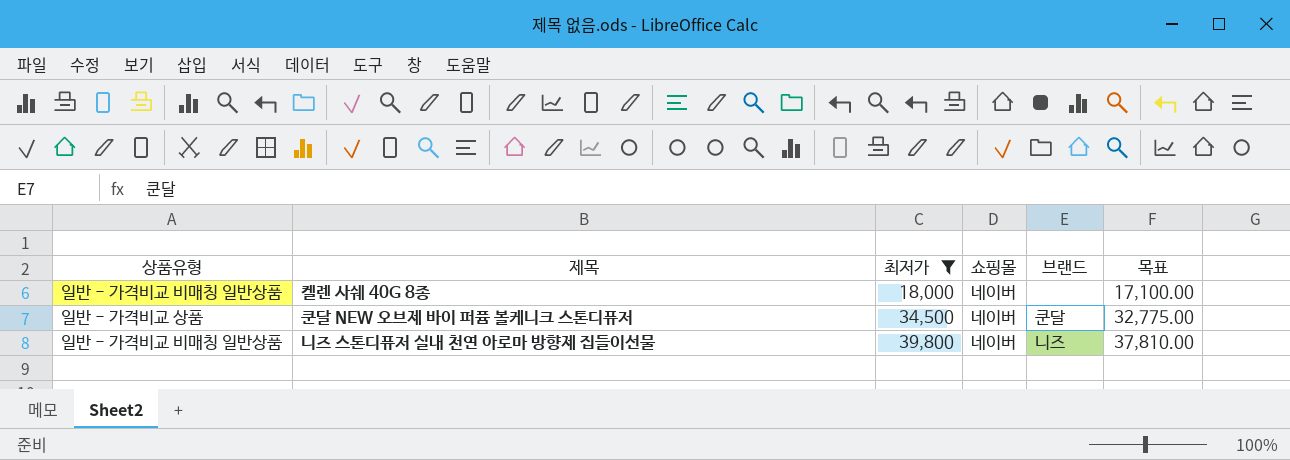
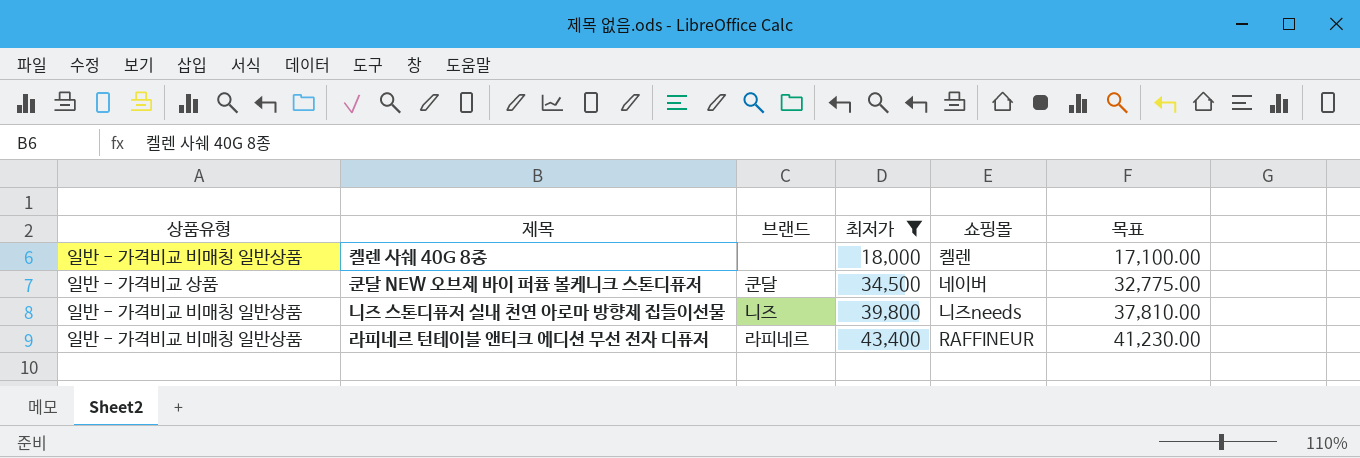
column 브랜드 | position: 5 -> 3
켈렌 사쉐 40G 8종 | 쇼핑몰: 네이버 -> 켈렌
니즈 스톤디퓨저 실내 천연 아로마 방향제 집들이선물 | 쇼핑몰: 네이버 -> 니즈needs
row 라피네르 턴테이블 앤티크 에디션 무선 전자 디퓨저: none -> 일반 - 가격비교 비매칭 일반상품 | 라피네르 | 43,400 | RAFFINEUR | 41,230.00

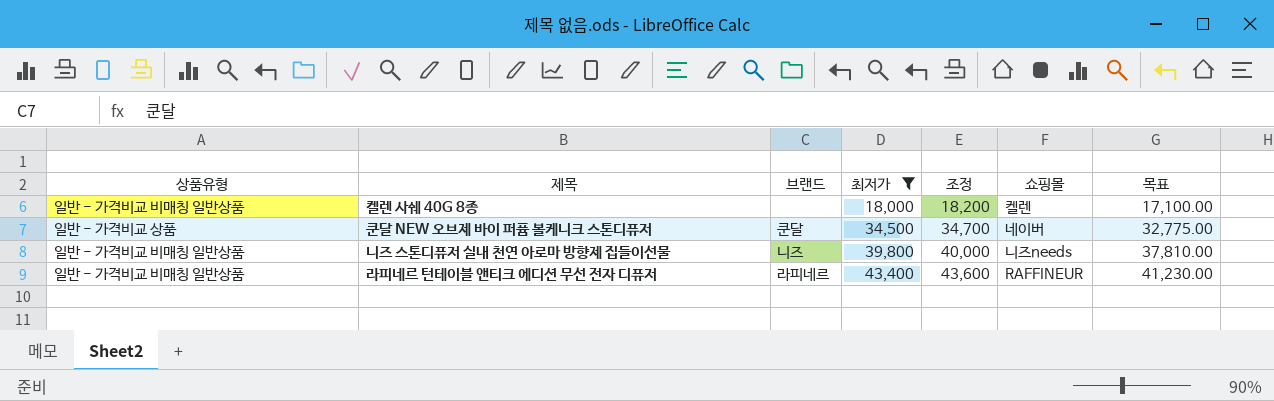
column 조정 | formula: none -> [최저가] + 200

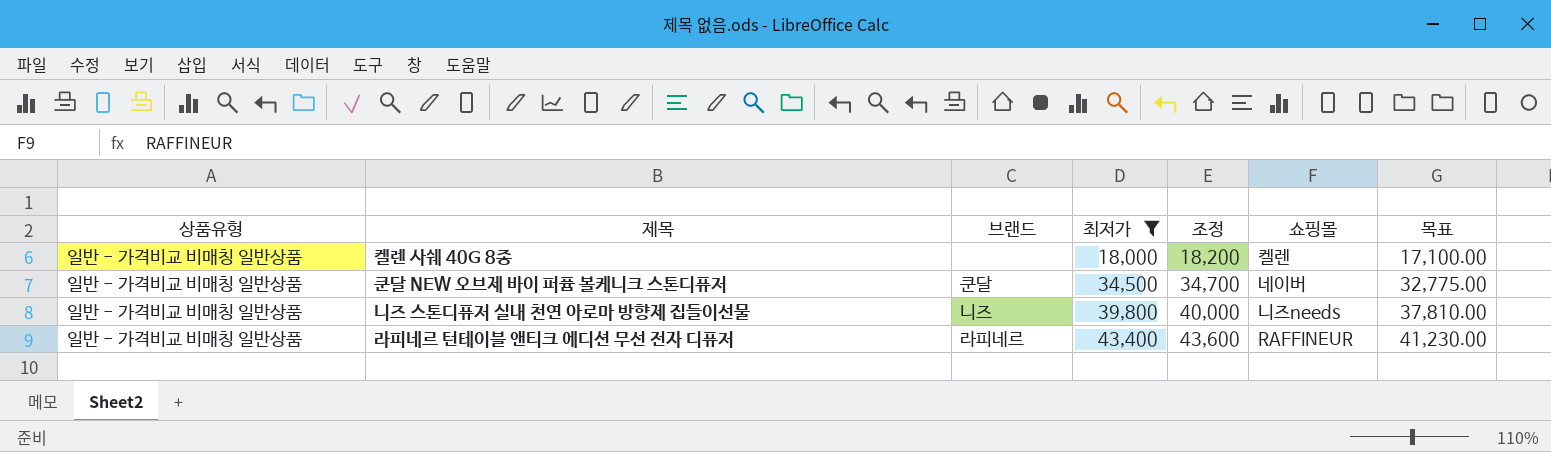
쿤달 NEW 오브제 바이 퍼퓸 볼케니크 스톤디퓨저 | 상품유형: 일반 - 가격비교 상품 -> 일반 - 가격비교 비매칭 일반상품

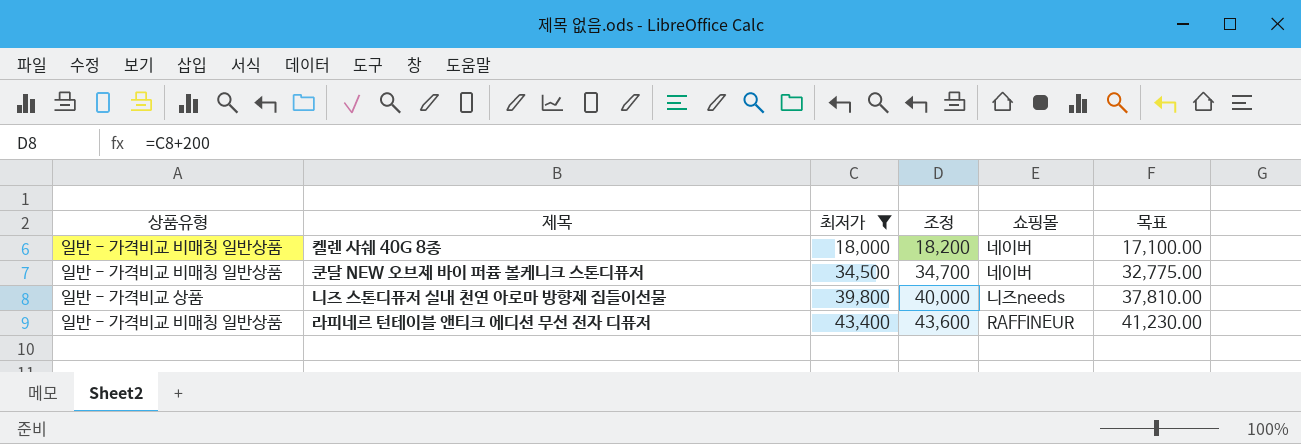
column 브랜드 | position: 3 -> none
켈렌 사쉐 40G 8종 | 쇼핑몰: 켈렌 -> 네이버
니즈 스톤디퓨저 실내 천연 아로마 방향제 집들이선물 | 상품유형: 일반 - 가격비교 비매칭 일반상품 -> 일반 - 가격비교 상품

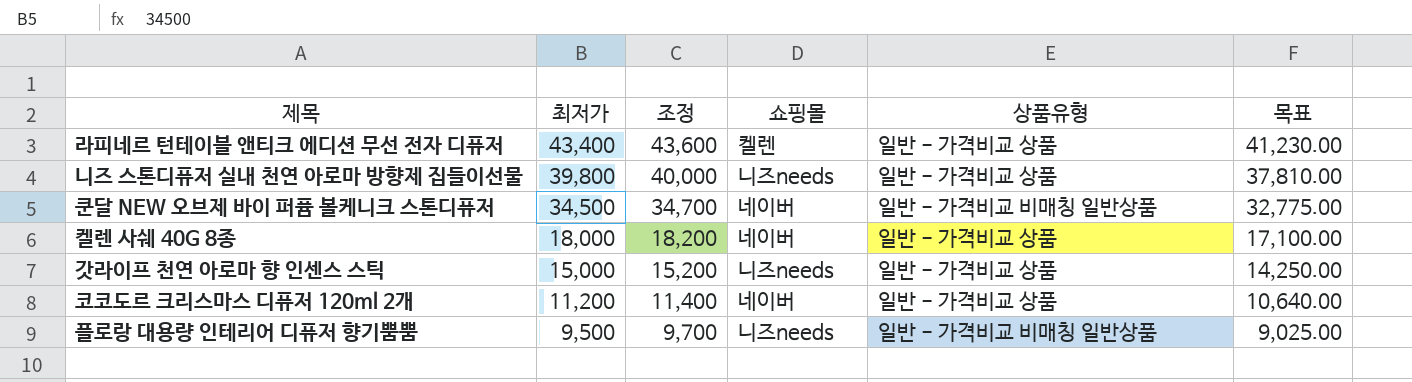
filter: 최저가 >= 18,000 -> none
row order: 최저가 ascending -> 최저가 descending
column 상품유형 | position: 1 -> 5
라피네르 턴테이블 앤티크 에디션 무선 전자 디퓨저 | 쇼핑몰: RAFFINEUR -> 켈렌
라피네르 턴테이블 앤티크 에디션 무선 전자 디퓨저 | 상품유형: 일반 - 가격비교 비매칭 일반상품 -> 일반 - 가격비교 상품
켈렌 사쉐 40G 8종 | 상품유형: 일반 - 가격비교 비매칭 일반상품 -> 일반 - 가격비교 상품

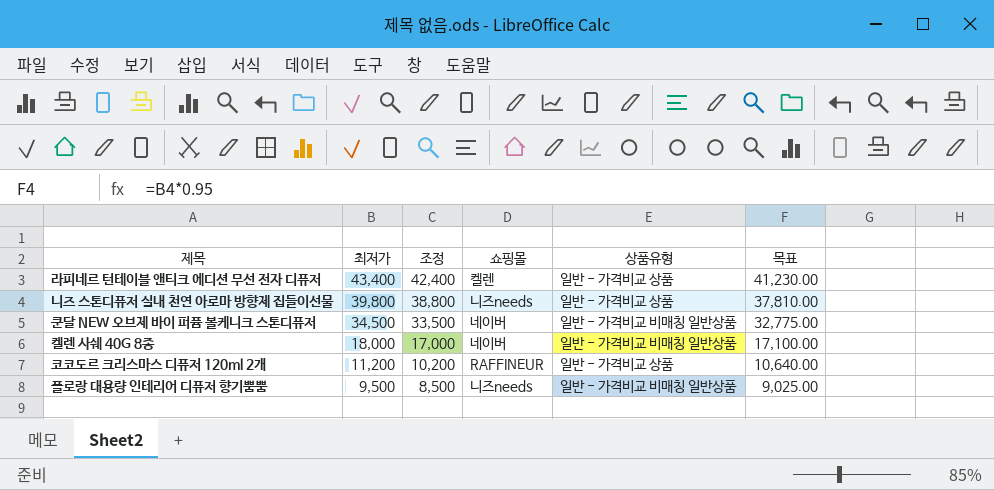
column 조정 | formula: [최저가] + 200 -> [최저가] - 1000
row 갓라이프 천연 아로마 향 인센스 스틱: 15,000 | 15,200 | 니즈needs | 일반 - 가격비교 상품 | 14,250.00 -> none
켈렌 사쉐 40G 8종 | 상품유형: 일반 - 가격비교 상품 -> 일반 - 가격비교 비매칭 일반상품
코코도르 크리스마스 디퓨저 120ml 2개 | 쇼핑몰: 네이버 -> RAFFINEUR

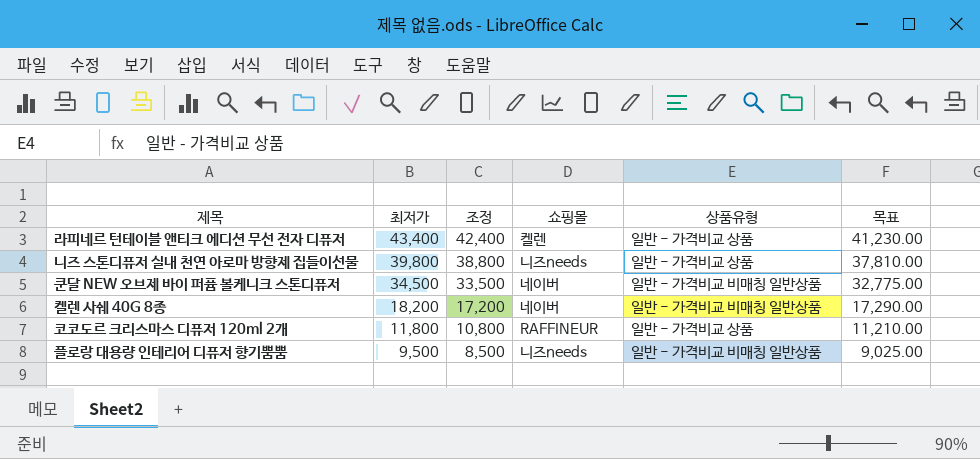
켈렌 사쉐 40G 8종 | 최저가: 18,000 -> 18,200
켈렌 사쉐 40G 8종 | 조정: 17,000 -> 17,200
켈렌 사쉐 40G 8종 | 목표: 17,100.00 -> 17,290.00
코코도르 크리스마스 디퓨저 120ml 2개 | 최저가: 11,200 -> 11,800
코코도르 크리스마스 디퓨저 120ml 2개 | 조정: 10,200 -> 10,800
코코도르 크리스마스 디퓨저 120ml 2개 | 목표: 10,640.00 -> 11,210.00

